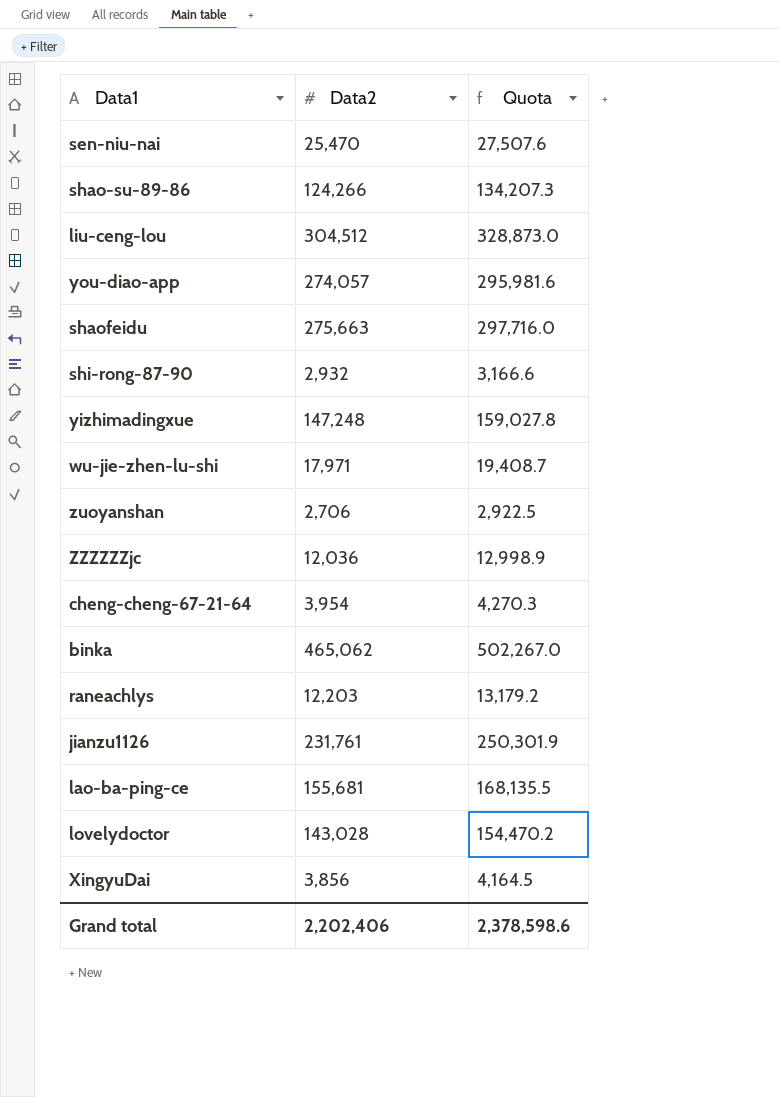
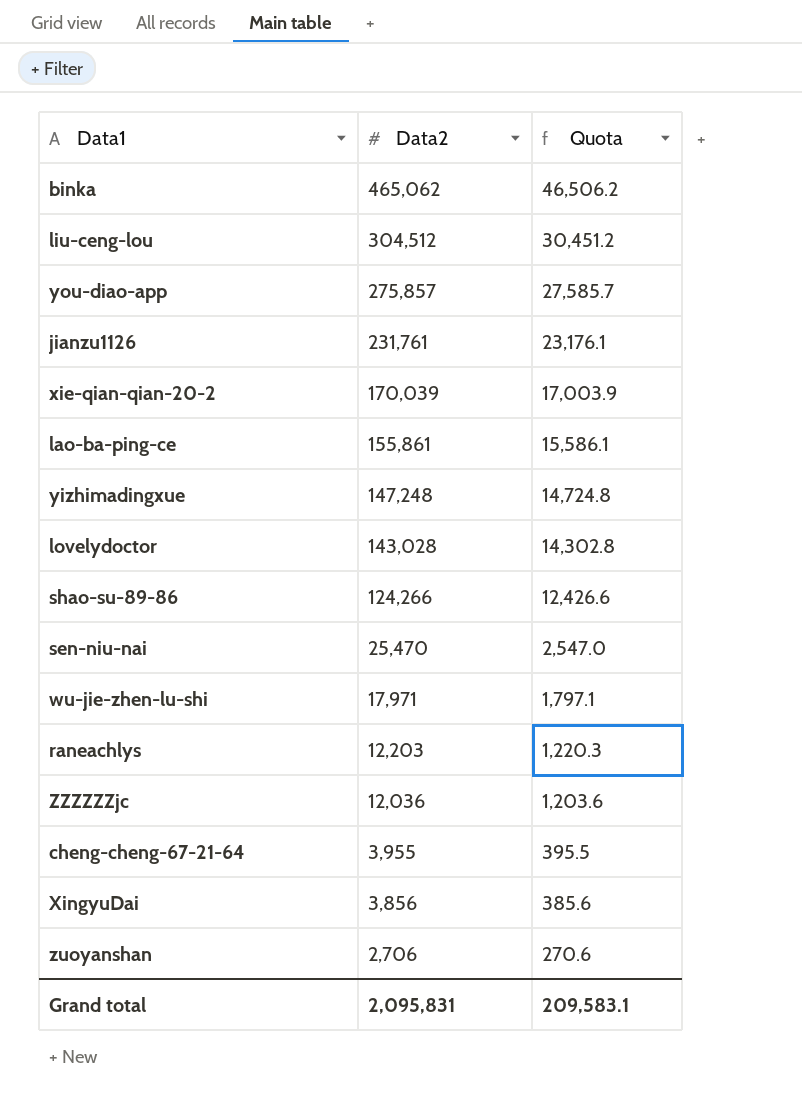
row order: none -> Data2 descending
column Quota | formula: [Data2] * 1.08 -> [Data2] * 0.1
row shaofeidu: 275,663 | 297,716.0 -> none
row shi-rong-87-90: 2,932 | 3,166.6 -> none
you-diao-app | Data2: 274,057 -> 275,857
row xie-qian-qian-20-2: none -> 170,039 | 17,003.9
lao-ba-ping-ce | Data2: 155,681 -> 155,861
cheng-cheng-67-21-64 | Data2: 3,954 -> 3,955
Grand total | Data2: 2,202,406 -> 2,095,831
Grand total | Quota: 2,378,598.6 -> 209,583.1

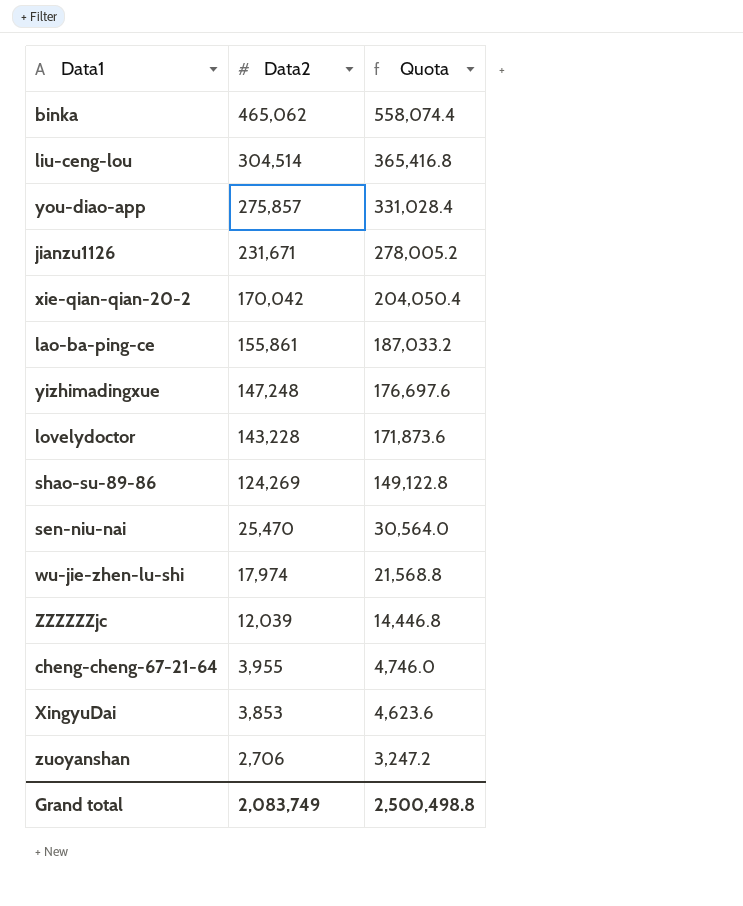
column Quota | formula: [Data2] * 0.1 -> [Data2] * 1.2
row raneachlys: 12,203 | 1,220.3 -> none
liu-ceng-lou | Data2: 304,512 -> 304,514
jianzu1126 | Data2: 231,761 -> 231,671
xie-qian-qian-20-2 | Data2: 170,039 -> 170,042
lovelydoctor | Data2: 143,028 -> 143,228
shao-su-89-86 | Data2: 124,266 -> 124,269
wu-jie-zhen-lu-shi | Data2: 17,971 -> 17,974
ZZZZZZjc | Data2: 12,036 -> 12,039
XingyuDai | Data2: 3,856 -> 3,853
Grand total | Data2: 2,095,831 -> 2,083,749
Grand total | Quota: 209,583.1 -> 2,500,498.8

